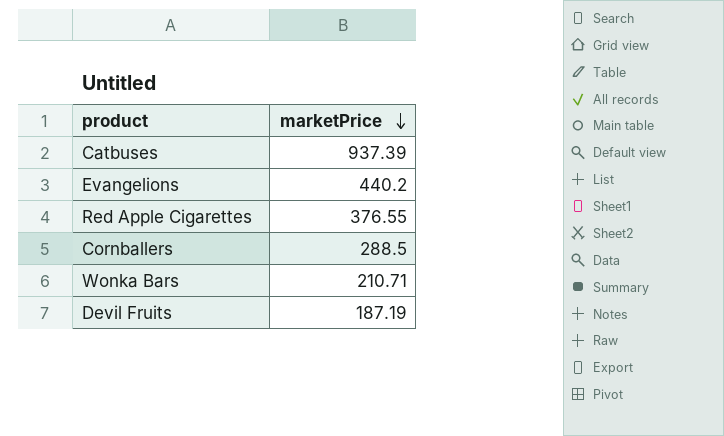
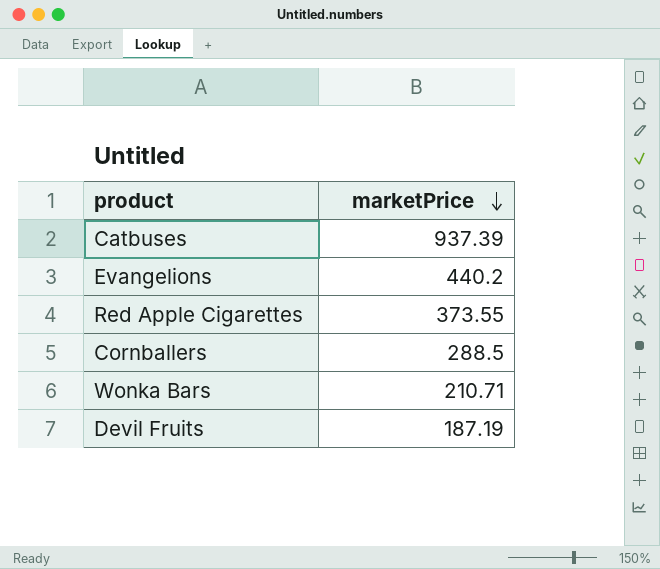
Red Apple Cigarettes | marketPrice: 376.55 -> 373.55

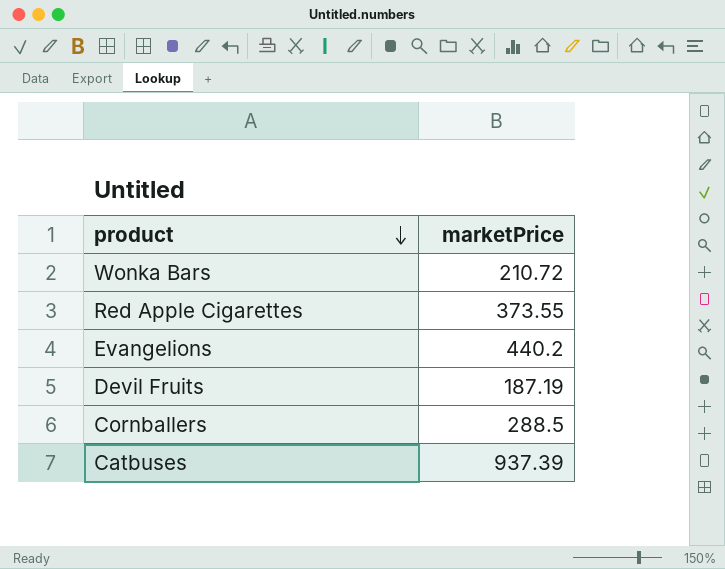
row order: marketPrice descending -> product descending
Wonka Bars | marketPrice: 210.71 -> 210.72

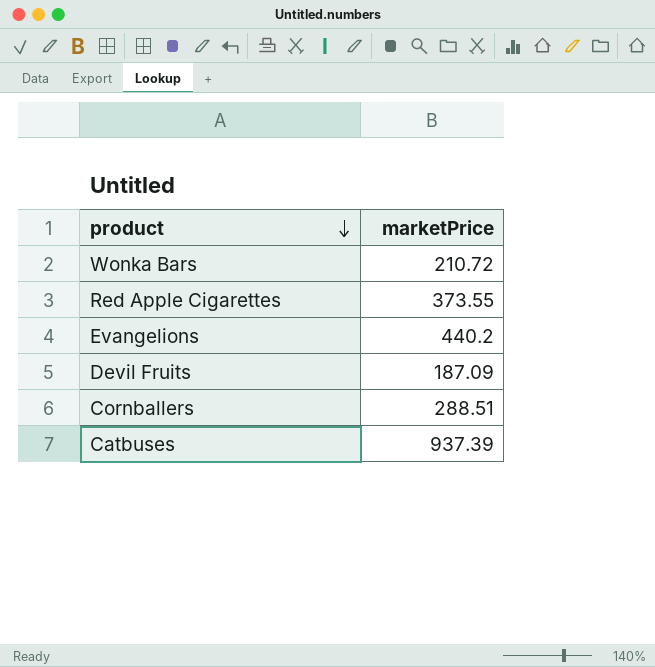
Devil Fruits | marketPrice: 187.19 -> 187.09
Cornballers | marketPrice: 288.5 -> 288.51

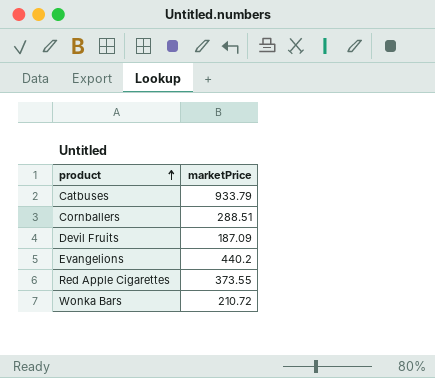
row order: product descending -> product ascending
Catbuses | marketPrice: 937.39 -> 933.79

